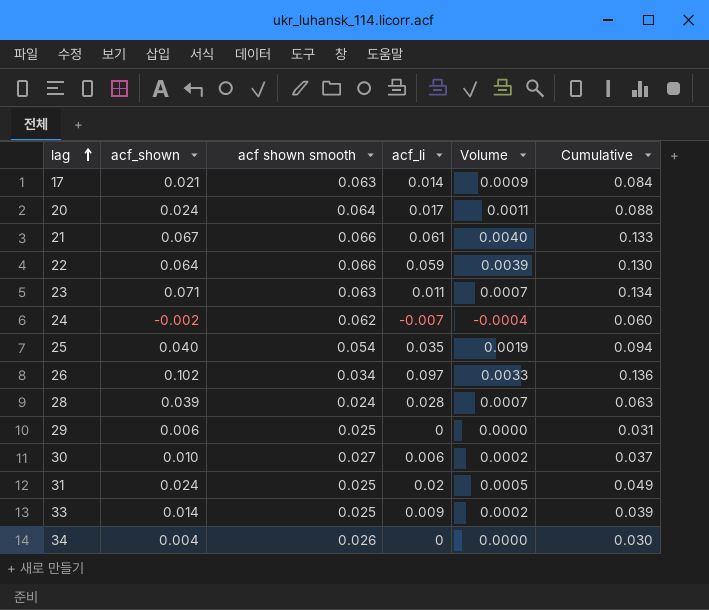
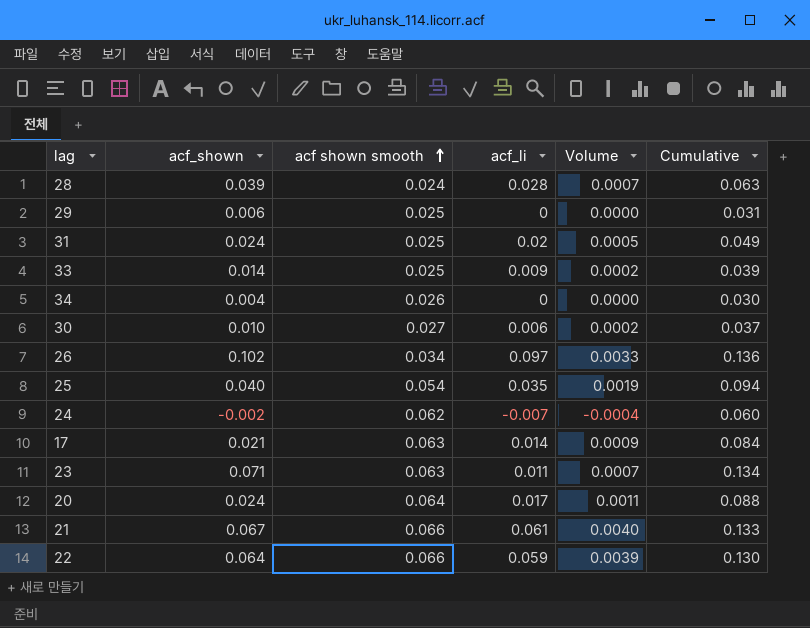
row order: lag ascending -> acf shown smooth ascending

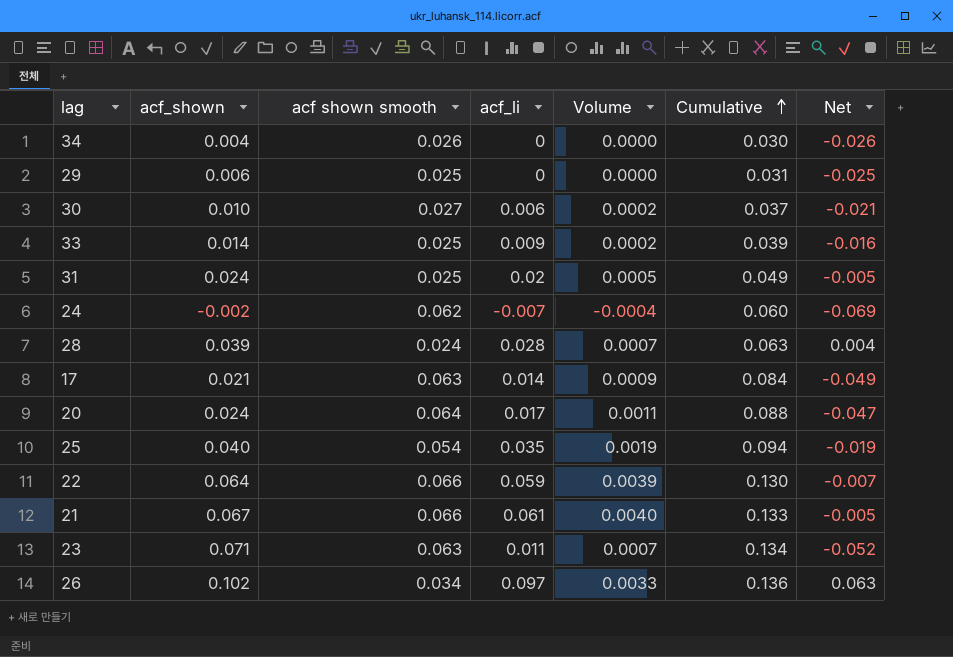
row order: acf shown smooth ascending -> Cumulative ascending
column Net | formula: none -> [acf_li] - [acf shown smooth]

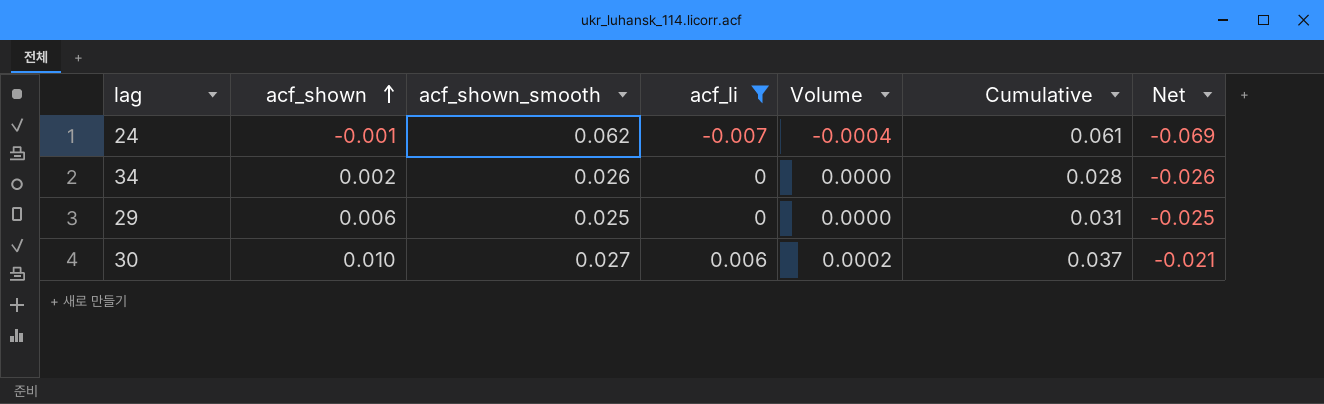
filter: none -> acf_li <= 0.006
row order: Cumulative ascending -> acf_shown ascending
column name: acf shown smooth -> acf_shown_smooth
24 | acf_shown: -0.002 -> -0.001
24 | Cumulative: 0.060 -> 0.061
34 | acf_shown: 0.004 -> 0.002
34 | Cumulative: 0.030 -> 0.028

